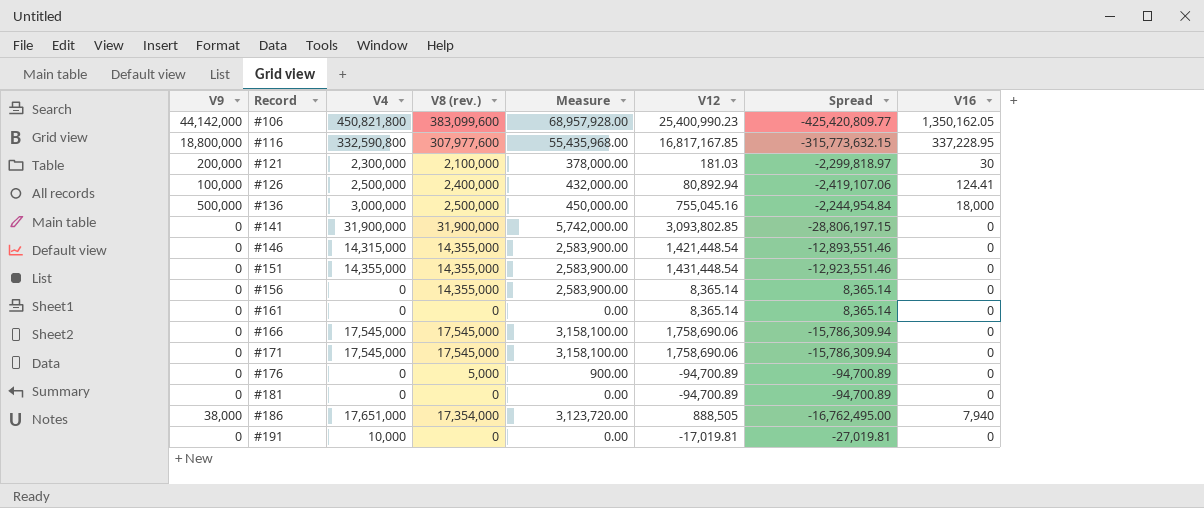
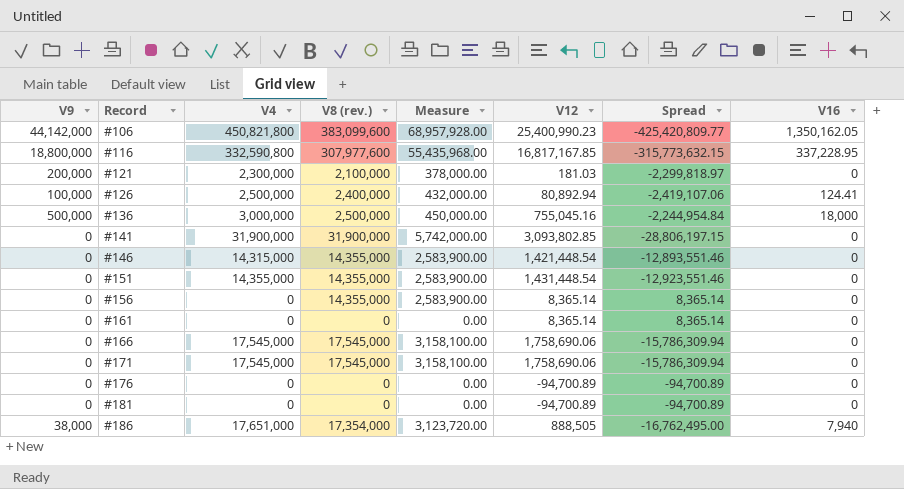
row #191: 0 | 10,000 | 0 | 0.00 | -17,019.81 | -27,019.81 | 0 -> none
#121 | V16: 30 -> 0
#176 | V8 (rev.): 5,000 -> 0
#176 | Measure: 900.00 -> 0.00

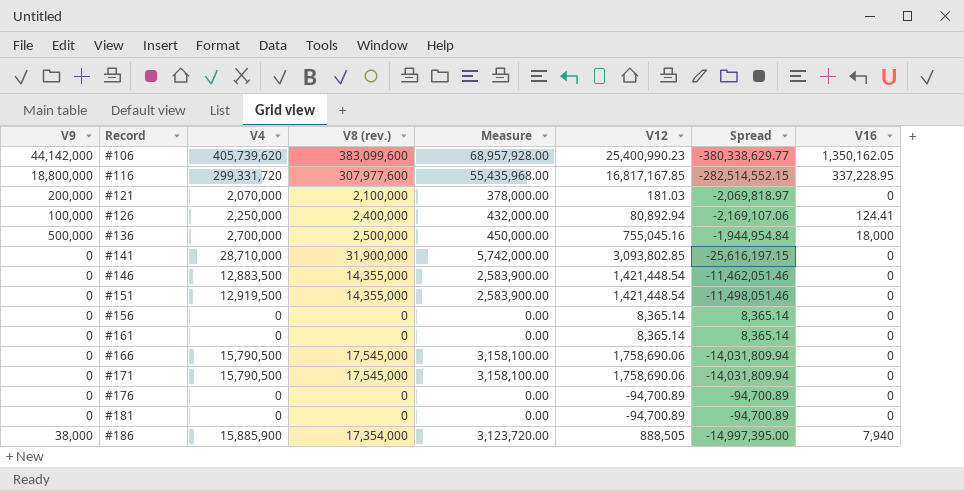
#106 | V4: 450,821,800 -> 405,739,620
#106 | Spread: -425,420,809.77 -> -380,338,629.77
#116 | V4: 332,590,800 -> 299,331,720
#116 | Spread: -315,773,632.15 -> -282,514,552.15
#121 | V4: 2,300,000 -> 2,070,000
#121 | Spread: -2,299,818.97 -> -2,069,818.97
#126 | V4: 2,500,000 -> 2,250,000
#126 | Spread: -2,419,107.06 -> -2,169,107.06
#136 | V4: 3,000,000 -> 2,700,000
#136 | Spread: -2,244,954.84 -> -1,944,954.84
#141 | V4: 31,900,000 -> 28,710,000
#141 | Spread: -28,806,197.15 -> -25,616,197.15
#146 | V4: 14,315,000 -> 12,883,500
#146 | Spread: -12,893,551.46 -> -11,462,051.46
#151 | V4: 14,355,000 -> 12,919,500
#151 | V12: 1,431,448.54 -> 1,421,448.54
#151 | Spread: -12,923,551.46 -> -11,498,051.46
#156 | V8 (rev.): 14,355,000 -> 0
#156 | Measure: 2,583,900.00 -> 0.00
#166 | V4: 17,545,000 -> 15,790,500
#166 | Spread: -15,786,309.94 -> -14,031,809.94
#171 | V4: 17,545,000 -> 15,790,500
#171 | Spread: -15,786,309.94 -> -14,031,809.94
#186 | V4: 17,651,000 -> 15,885,900
#186 | Spread: -16,762,495.00 -> -14,997,395.00

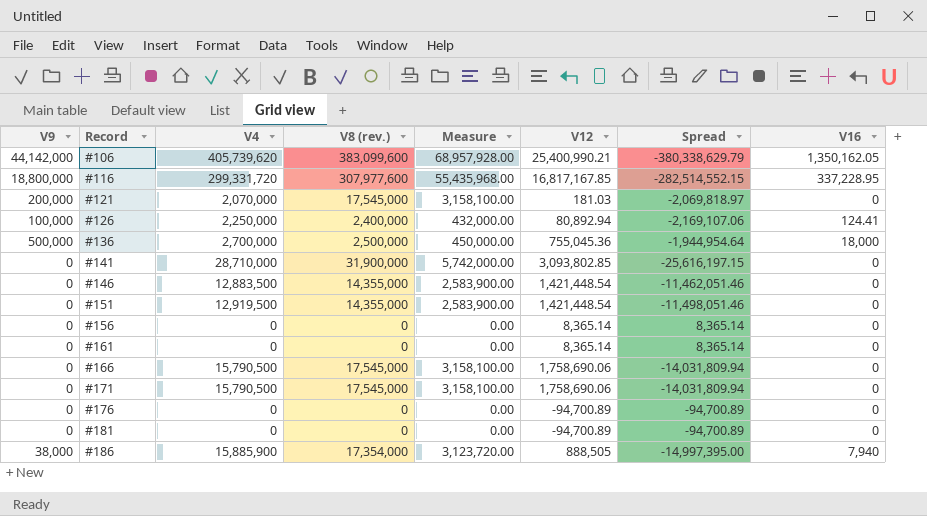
#106 | V12: 25,400,990.23 -> 25,400,990.21
#106 | Spread: -380,338,629.77 -> -380,338,629.79
#121 | V8 (rev.): 2,100,000 -> 17,545,000
#121 | Measure: 378,000.00 -> 3,158,100.00
#136 | V12: 755,045.16 -> 755,045.36
#136 | Spread: -1,944,954.84 -> -1,944,954.64

